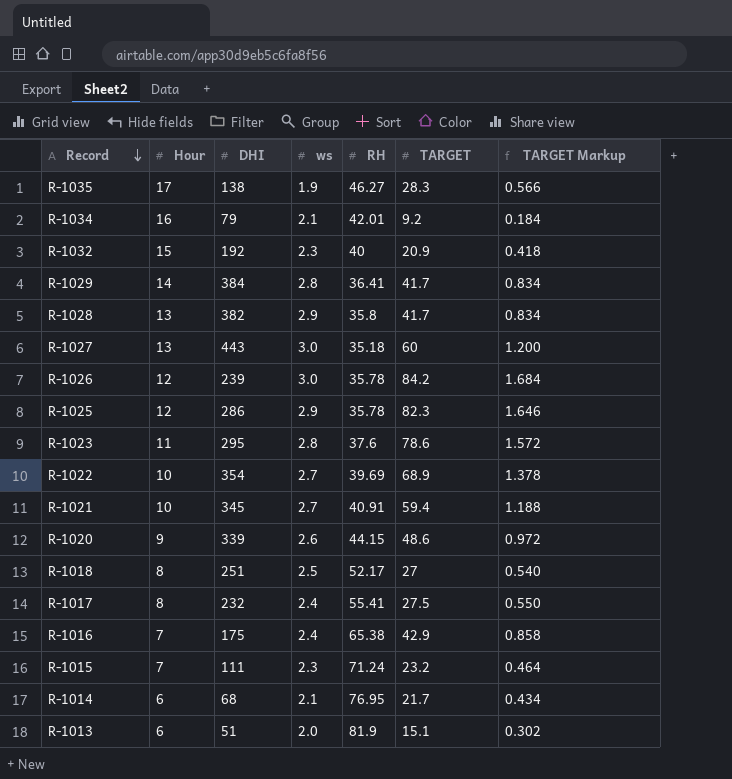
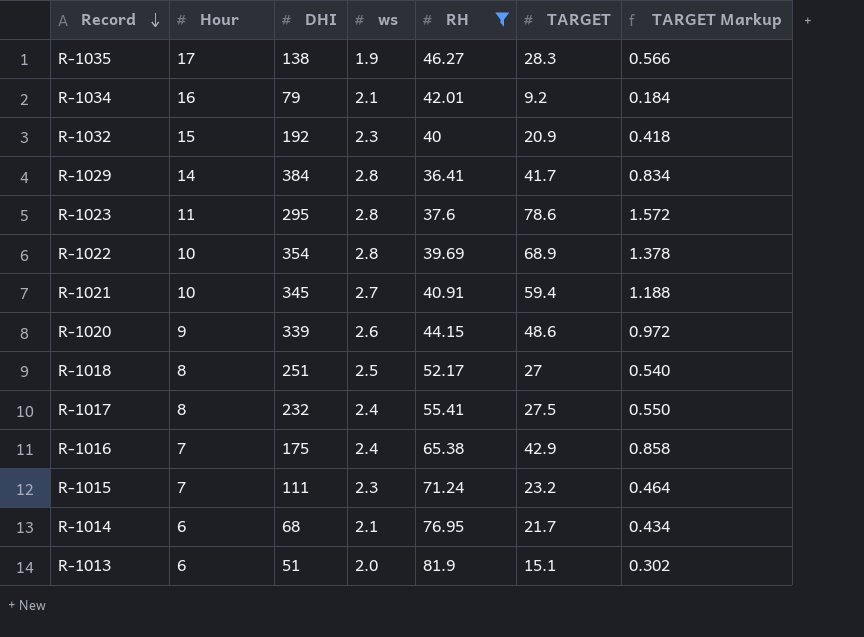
filter: none -> RH >= 36.41
R-1022 | ws: 2.7 -> 2.8

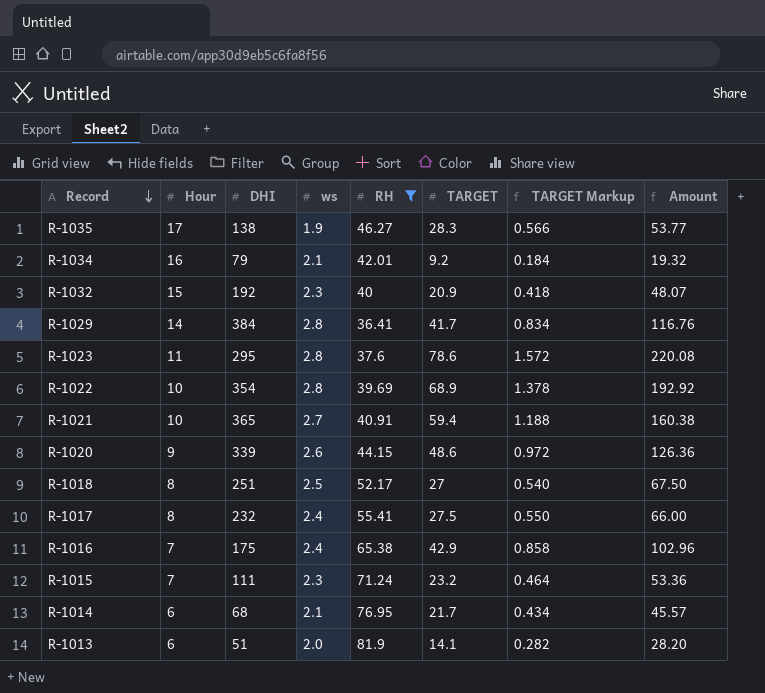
column Amount | formula: none -> [ws] * [TARGET]
R-1021 | DHI: 345 -> 365
R-1013 | TARGET: 15.1 -> 14.1
R-1013 | TARGET Markup: 0.302 -> 0.282

